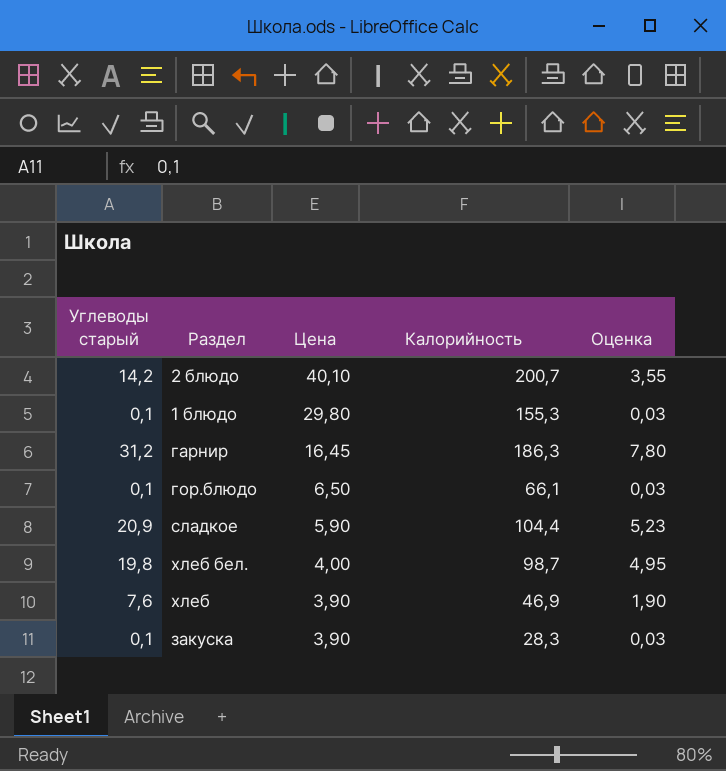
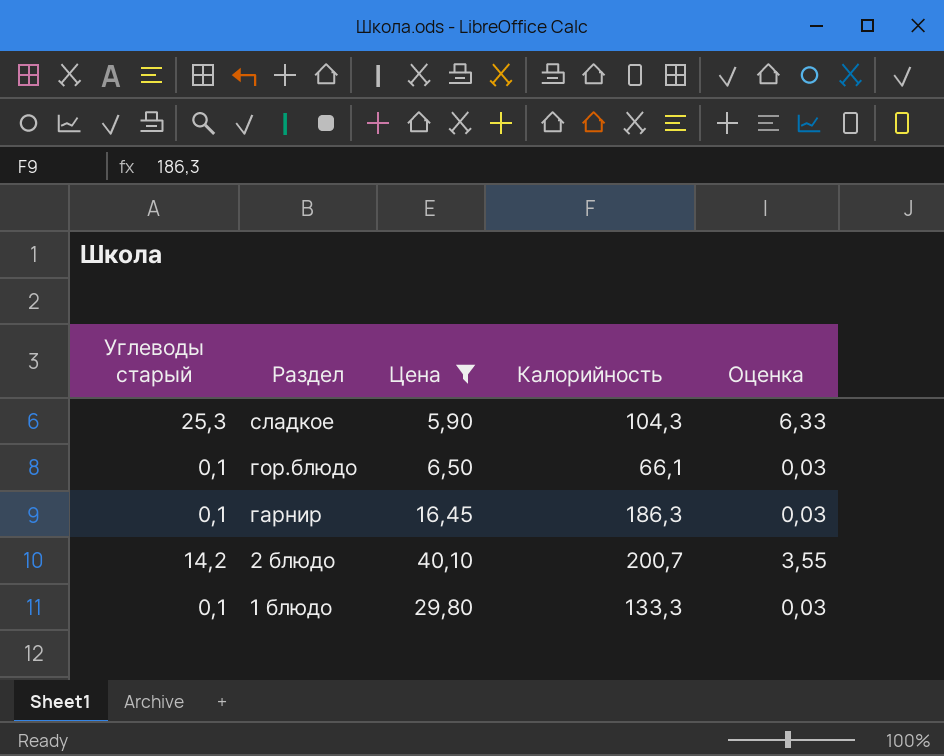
filter: none -> Цена >= 5,90
row order: Цена descending -> Раздел descending
сладкое | Углеводы старый: 20,9 -> 25,3
сладкое | Калорийность: 104,4 -> 104,3
сладкое | Оценка: 5,23 -> 6,33
гарнир | Углеводы старый: 31,2 -> 0,1
гарнир | Оценка: 7,80 -> 0,03
1 блюдо | Калорийность: 155,3 -> 133,3

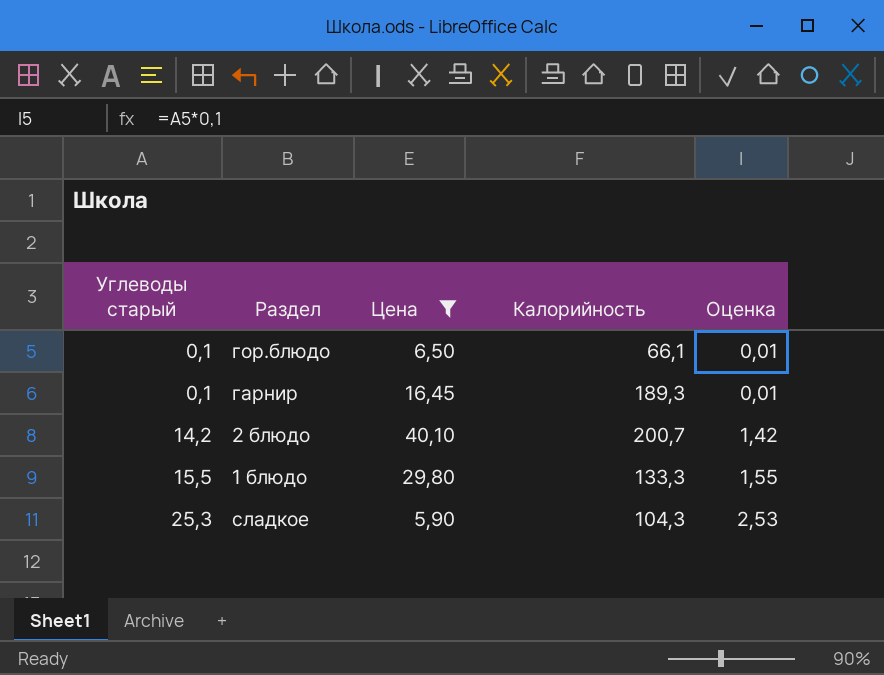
row order: Раздел descending -> Углеводы старый ascending
column Оценка | formula: [Углеводы старый] * 0,25 -> [Углеводы старый] * 0,1
гарнир | Калорийность: 186,3 -> 189,3
1 блюдо | Углеводы старый: 0,1 -> 15,5

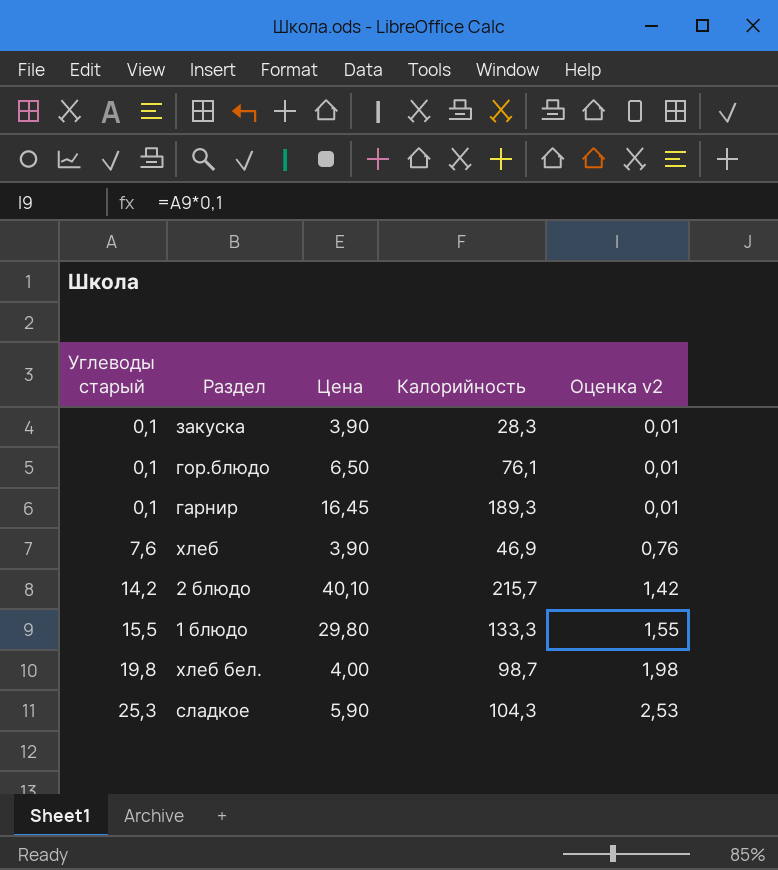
filter: Цена >= 5,90 -> none
column name: Оценка -> Оценка v2
гор.блюдо | Калорийность: 66,1 -> 76,1
2 блюдо | Калорийность: 200,7 -> 215,7

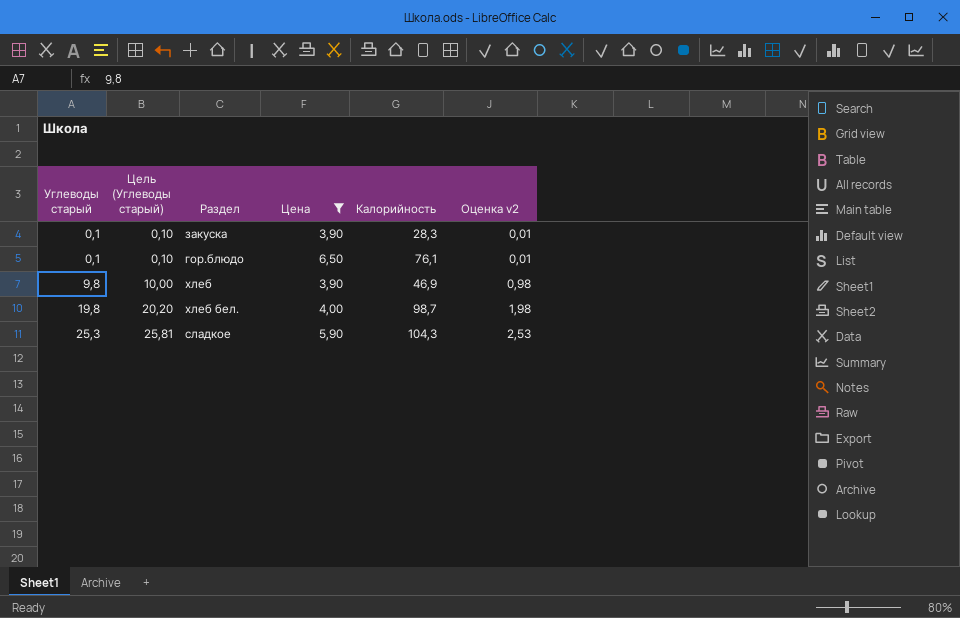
filter: none -> Цена <= 6,50
column Цель (Углеводы старый) | formula: none -> [Углеводы старый] * 1,02
хлеб | Углеводы старый: 7,6 -> 9,8
хлеб | Оценка v2: 0,76 -> 0,98

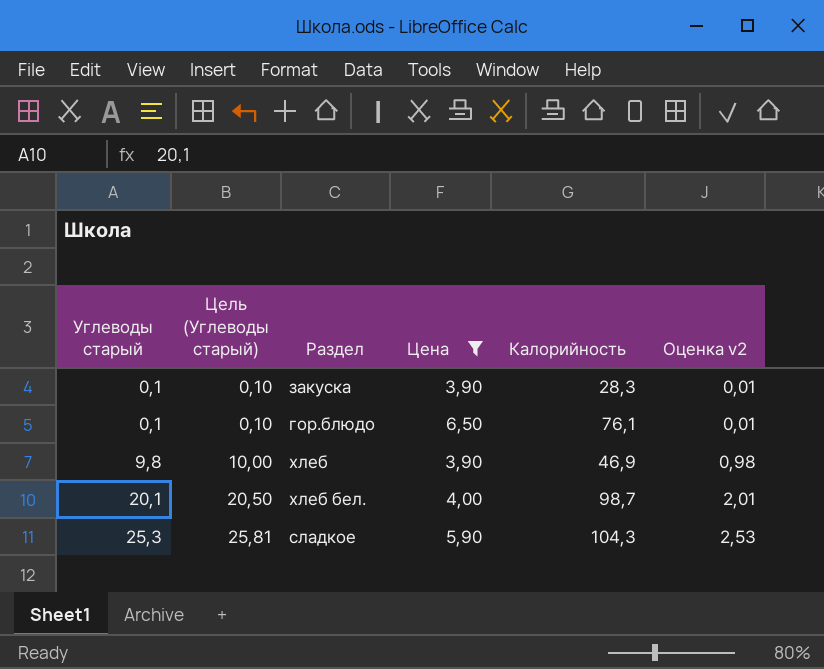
хлеб бел. | Углеводы старый: 19,8 -> 20,1
хлеб бел. | Цель (Углеводы старый): 20,20 -> 20,50
хлеб бел. | Оценка v2: 1,98 -> 2,01

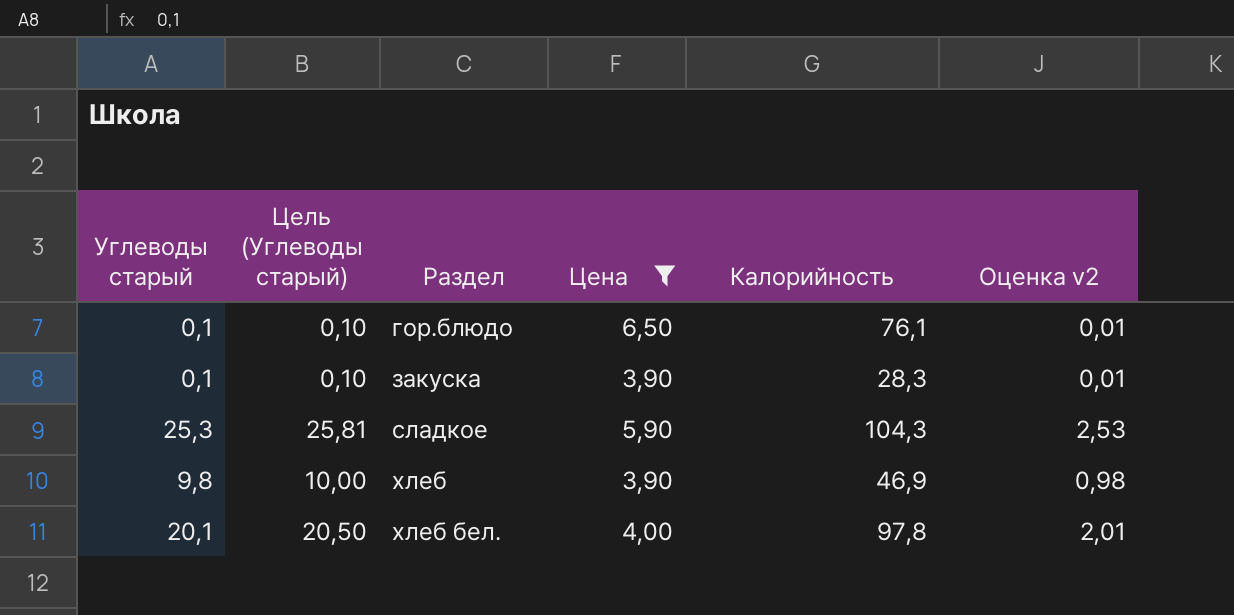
row order: Углеводы старый ascending -> Раздел ascending
хлеб бел. | Калорийность: 98,7 -> 97,8

